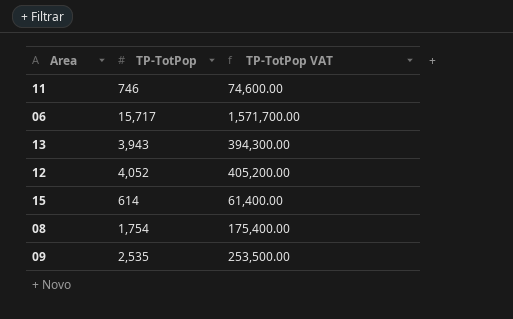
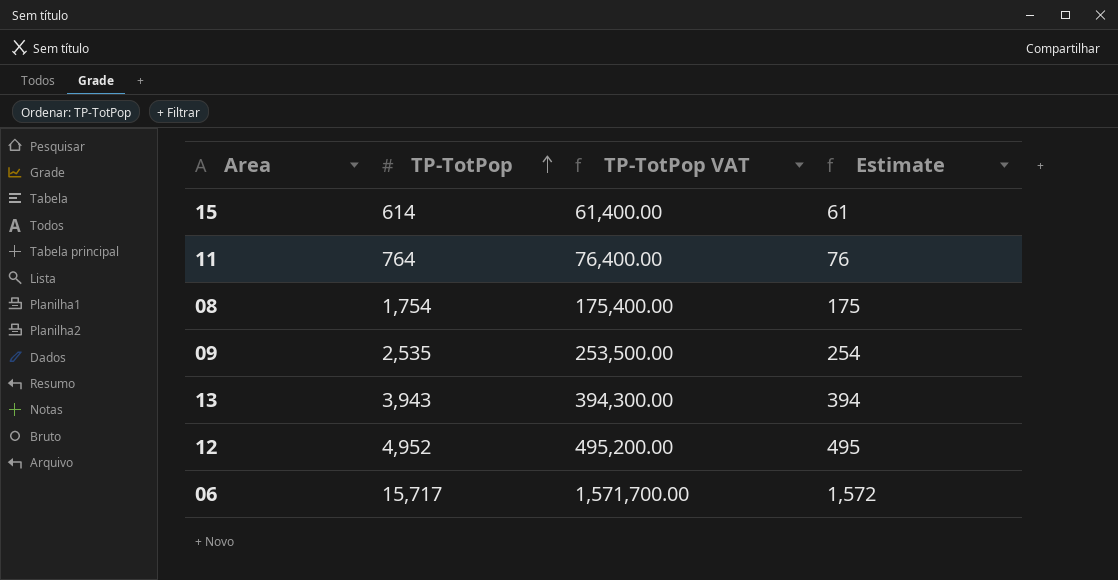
row order: none -> TP-TotPop ascending
column Estimate | formula: none -> [TP-TotPop] * 0.1
11 | TP-TotPop: 746 -> 764
11 | TP-TotPop VAT: 74,600.00 -> 76,400.00
12 | TP-TotPop: 4,052 -> 4,952
12 | TP-TotPop VAT: 405,200.00 -> 495,200.00

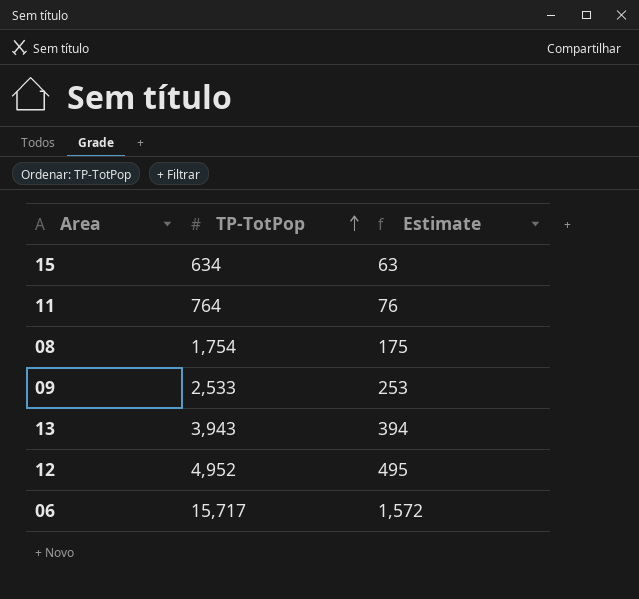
column TP-TotPop VAT | formula: [TP-TotPop] * 100 -> none
15 | TP-TotPop: 614 -> 634
15 | Estimate: 61 -> 63
09 | TP-TotPop: 2,535 -> 2,533
09 | Estimate: 254 -> 253

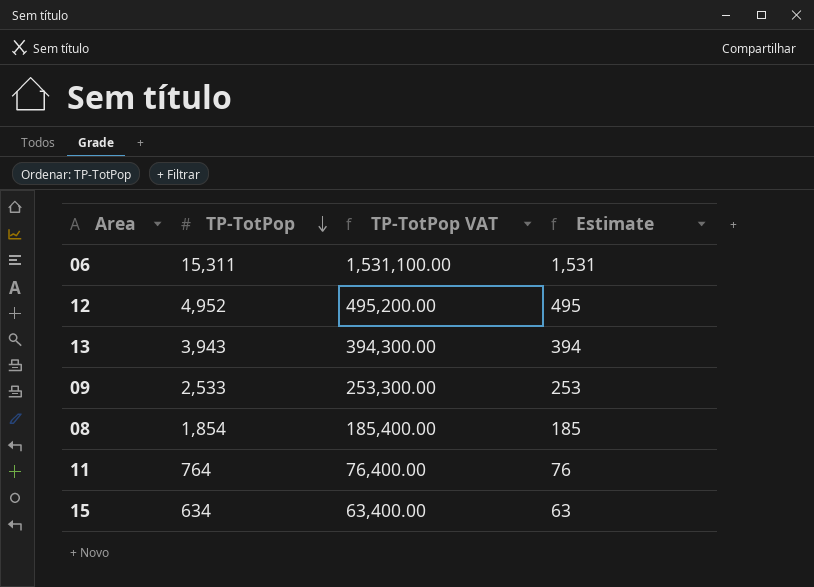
row order: TP-TotPop ascending -> TP-TotPop descending
column TP-TotPop VAT | formula: none -> [TP-TotPop] * 100
06 | TP-TotPop: 15,717 -> 15,311
06 | Estimate: 1,572 -> 1,531
08 | TP-TotPop: 1,754 -> 1,854
08 | Estimate: 175 -> 185

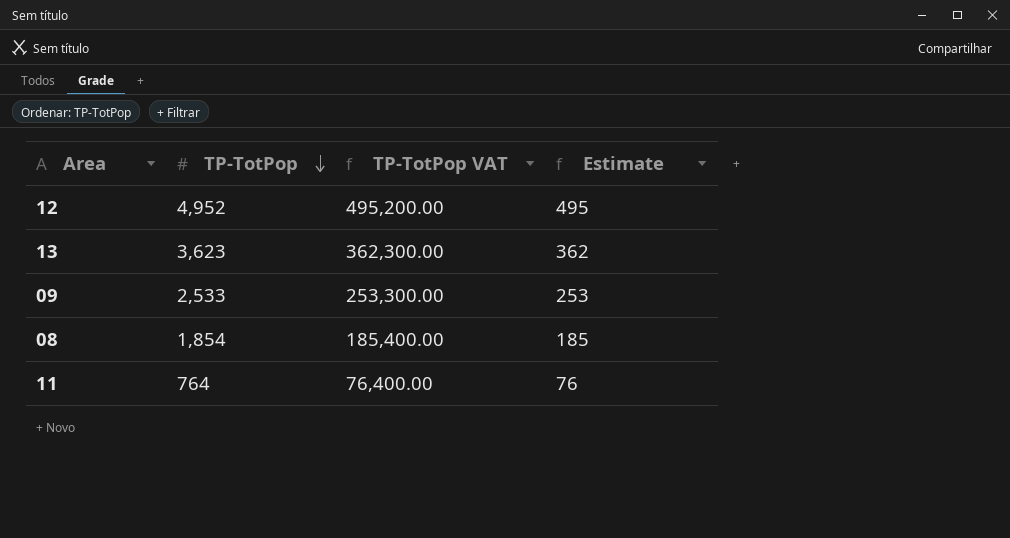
row 06: 15,311 | 1,531,100.00 | 1,531 -> none
row 15: 634 | 63,400.00 | 63 -> none
13 | TP-TotPop: 3,943 -> 3,623
13 | TP-TotPop VAT: 394,300.00 -> 362,300.00
13 | Estimate: 394 -> 362

